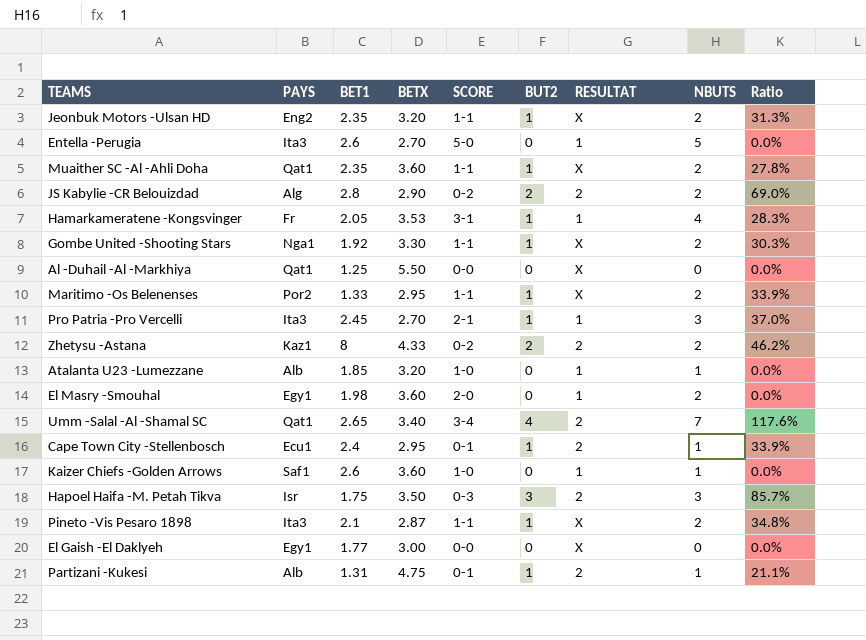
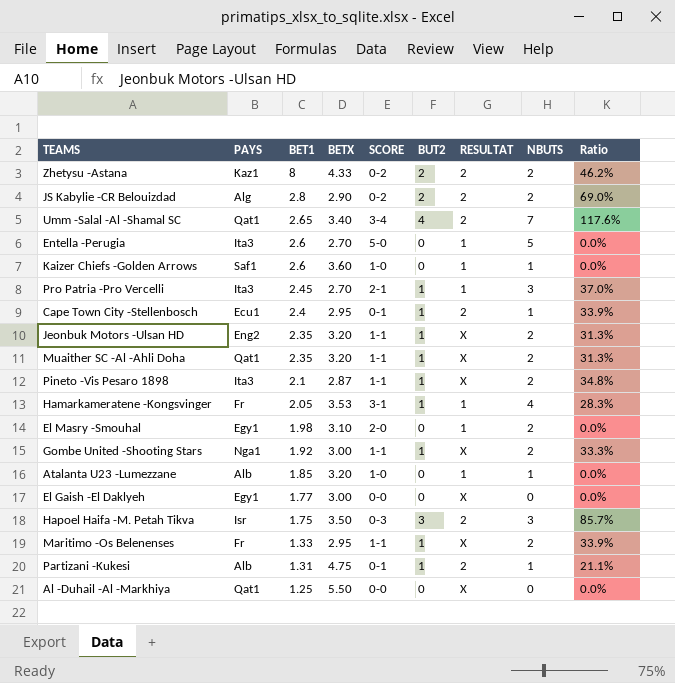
row order: none -> BET1 descending
Muaither SC -Al -Ahli Doha | BETX: 3.60 -> 3.20
Muaither SC -Al -Ahli Doha | Ratio: 27.8% -> 31.3%
El Masry -Smouhal | BETX: 3.60 -> 3.10
Gombe United -Shooting Stars | BETX: 3.30 -> 3.00
Gombe United -Shooting Stars | Ratio: 30.3% -> 33.3%
Maritimo -Os Belenenses | PAYS: Por2 -> Fr

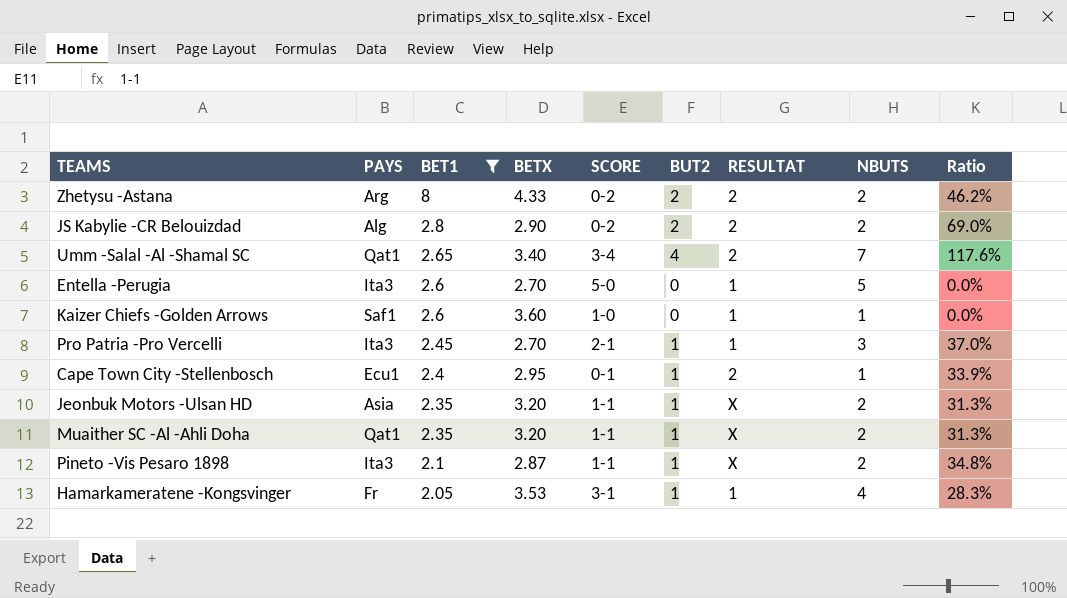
filter: none -> BET1 >= 2.05
Zhetysu -Astana | PAYS: Kaz1 -> Arg
Jeonbuk Motors -Ulsan HD | PAYS: Eng2 -> Asia

